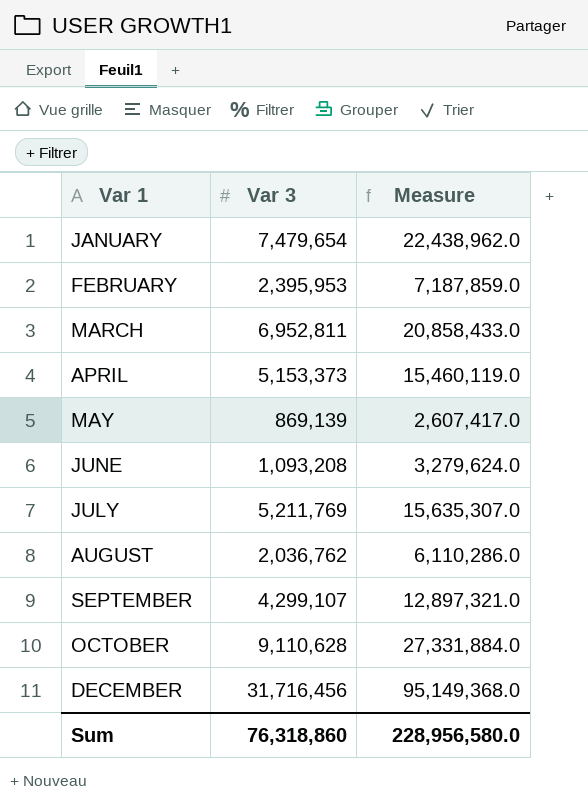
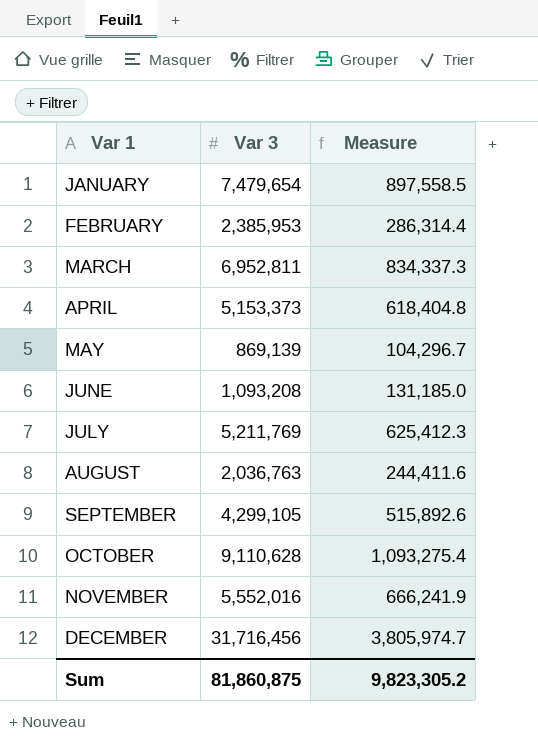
column Measure | formula: [Var 3] * 3 -> [Var 3] * 0.12
FEBRUARY | Var 3: 2,395,953 -> 2,385,953
AUGUST | Var 3: 2,036,762 -> 2,036,763
SEPTEMBER | Var 3: 4,299,107 -> 4,299,105
row NOVEMBER: none -> 5,552,016 | 666,241.9
Sum | Var 3: 76,318,860 -> 81,860,875
Sum | Measure: 228,956,580.0 -> 9,823,305.2

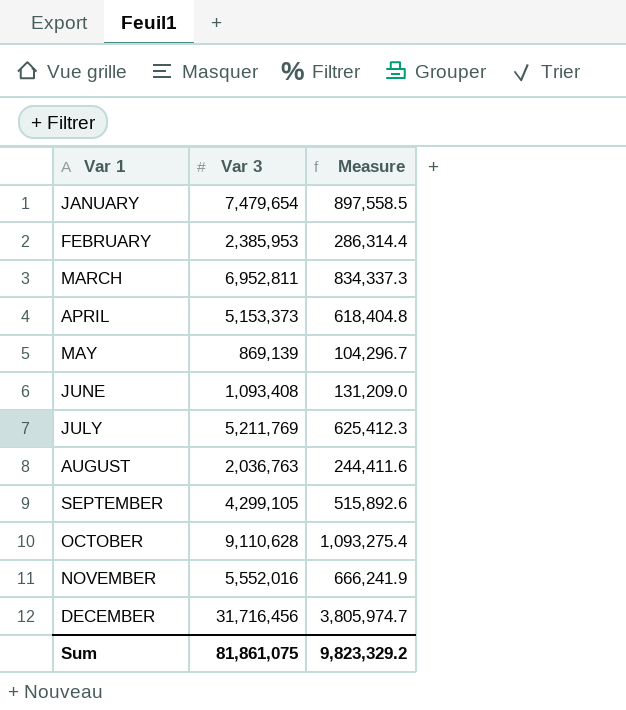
JUNE | Var 3: 1,093,208 -> 1,093,408
JUNE | Measure: 131,185.0 -> 131,209.0
Sum | Var 3: 81,860,875 -> 81,861,075
Sum | Measure: 9,823,305.2 -> 9,823,329.2

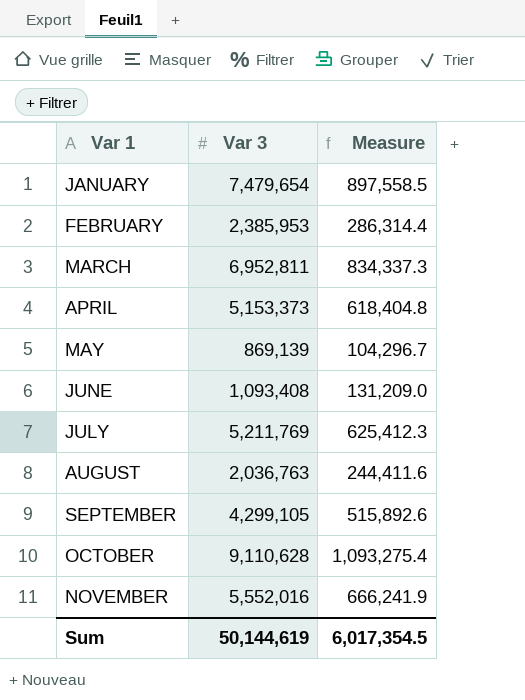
row DECEMBER: 31,716,456 | 3,805,974.7 -> none
Sum | Var 3: 81,861,075 -> 50,144,619
Sum | Measure: 9,823,329.2 -> 6,017,354.5

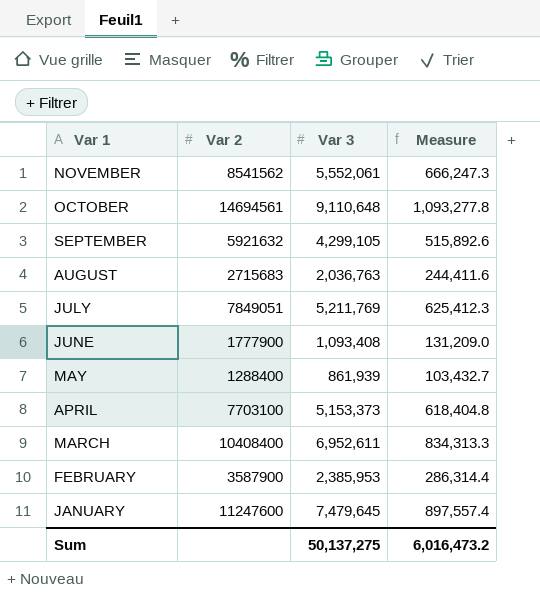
row order: Var 1 ascending -> Var 1 descending
column Var 2 | position: none -> 2
NOVEMBER | Var 3: 5,552,016 -> 5,552,061
NOVEMBER | Measure: 666,241.9 -> 666,247.3
OCTOBER | Var 3: 9,110,628 -> 9,110,648
OCTOBER | Measure: 1,093,275.4 -> 1,093,277.8
MAY | Var 3: 869,139 -> 861,939
MAY | Measure: 104,296.7 -> 103,432.7
MARCH | Var 3: 6,952,811 -> 6,952,611
MARCH | Measure: 834,337.3 -> 834,313.3
JANUARY | Var 3: 7,479,654 -> 7,479,645
JANUARY | Measure: 897,558.5 -> 897,557.4
Sum | Var 3: 50,144,619 -> 50,137,275
Sum | Measure: 6,017,354.5 -> 6,016,473.2

